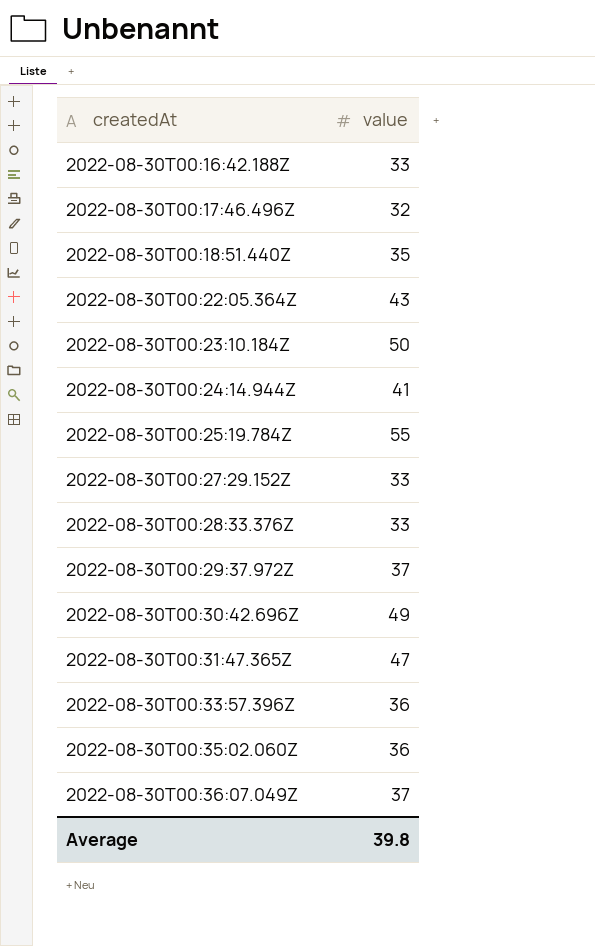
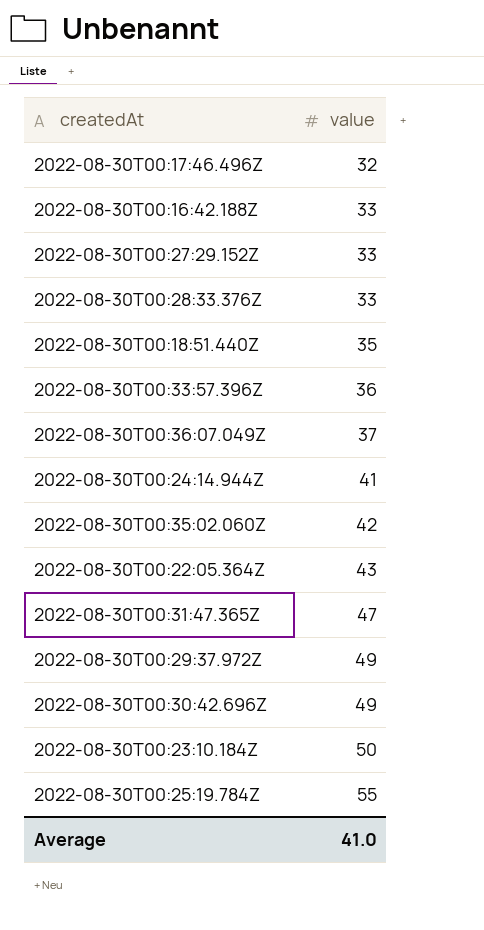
row order: createdAt ascending -> value ascending
2022-08-30T00:35:02.060Z | value: 36 -> 42
2022-08-30T00:29:37.972Z | value: 37 -> 49
Average | value: 39.8 -> 41.0

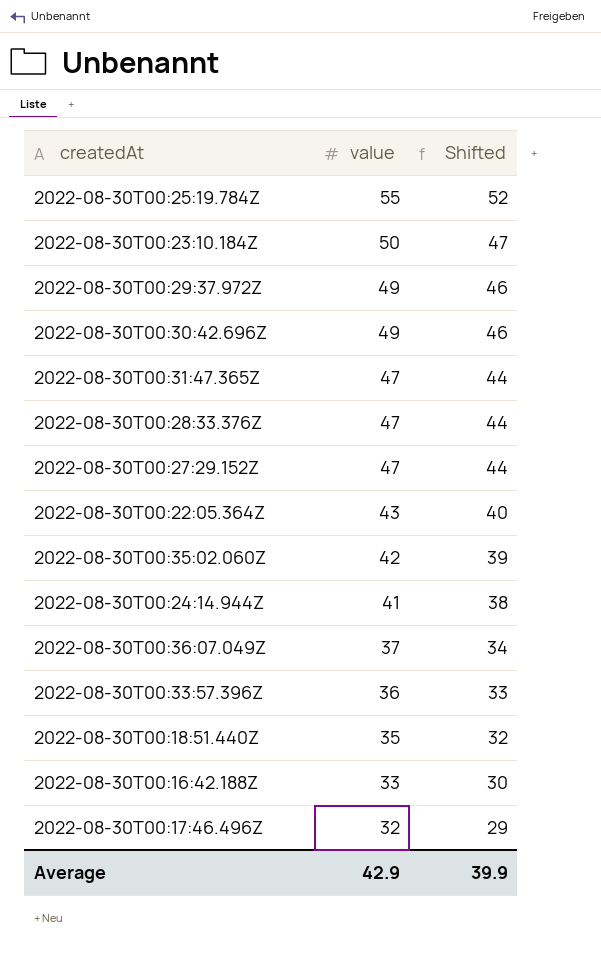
row order: value ascending -> value descending
column Shifted | formula: none -> [value] - 3
2022-08-30T00:28:33.376Z | value: 33 -> 47
2022-08-30T00:27:29.152Z | value: 33 -> 47
Average | value: 41.0 -> 42.9

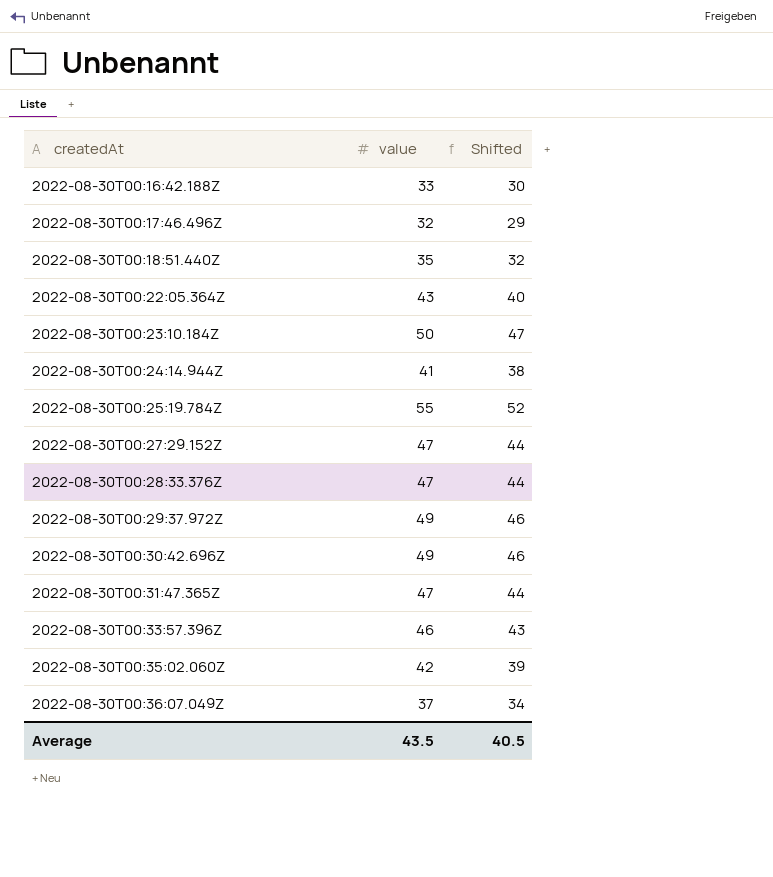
row order: value descending -> createdAt ascending
2022-08-30T00:33:57.396Z | value: 36 -> 46
2022-08-30T00:33:57.396Z | Shifted: 33 -> 43
Average | value: 42.9 -> 43.5
Average | Shifted: 39.9 -> 40.5

